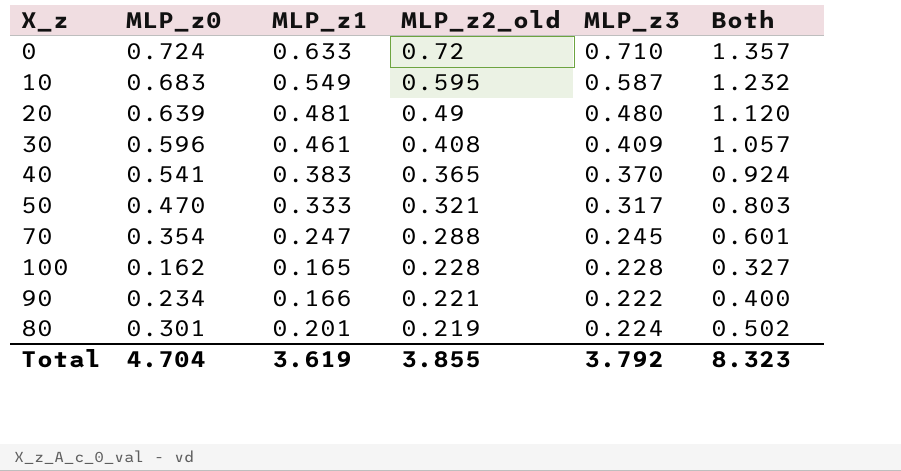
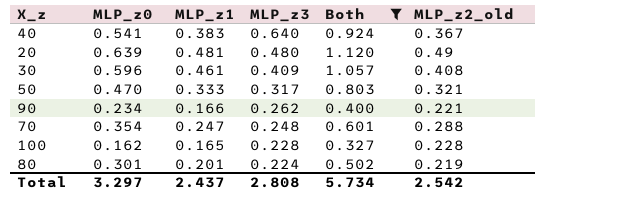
filter: none -> Both <= 1.120
row order: MLP_z2_old descending -> MLP_z3 descending
column MLP_z2_old | position: 4 -> 6
40 | MLP_z3: 0.370 -> 0.640
40 | MLP_z2_old: 0.365 -> 0.367
90 | MLP_z3: 0.222 -> 0.262
70 | MLP_z3: 0.245 -> 0.248
Total | MLP_z0: 4.704 -> 3.297
Total | MLP_z1: 3.619 -> 2.437
Total | MLP_z3: 3.792 -> 2.808
Total | Both: 8.323 -> 5.734
Total | MLP_z2_old: 3.855 -> 2.542

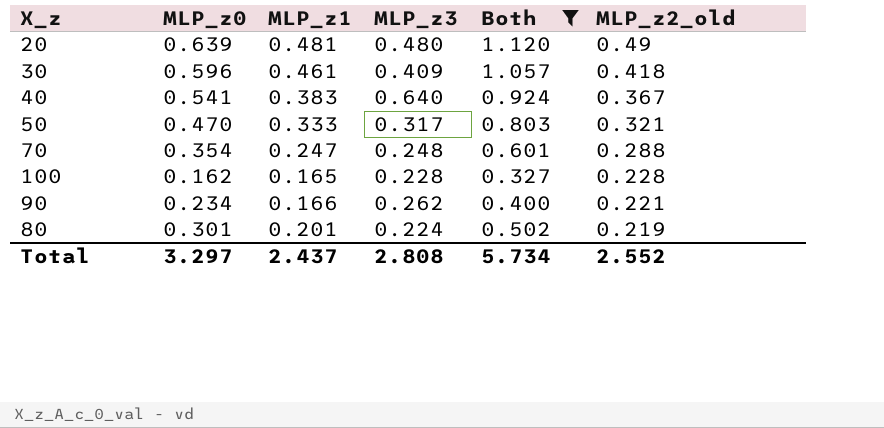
row order: MLP_z3 descending -> MLP_z2_old descending
30 | MLP_z2_old: 0.408 -> 0.418
Total | MLP_z2_old: 2.542 -> 2.552

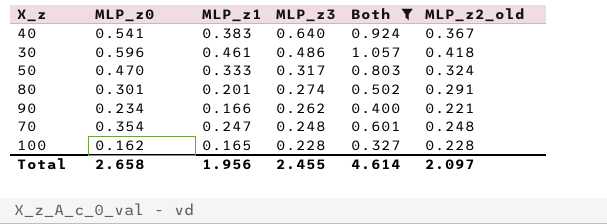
row order: MLP_z2_old descending -> MLP_z3 descending
row 20: 0.639 | 0.481 | 0.480 | 1.120 | 0.49 -> none
30 | MLP_z3: 0.409 -> 0.486
50 | MLP_z2_old: 0.321 -> 0.324
80 | MLP_z3: 0.224 -> 0.274
80 | MLP_z2_old: 0.219 -> 0.291
70 | MLP_z2_old: 0.288 -> 0.248
Total | MLP_z0: 3.297 -> 2.658
Total | MLP_z1: 2.437 -> 1.956
Total | MLP_z3: 2.808 -> 2.455
Total | Both: 5.734 -> 4.614
Total | MLP_z2_old: 2.552 -> 2.097

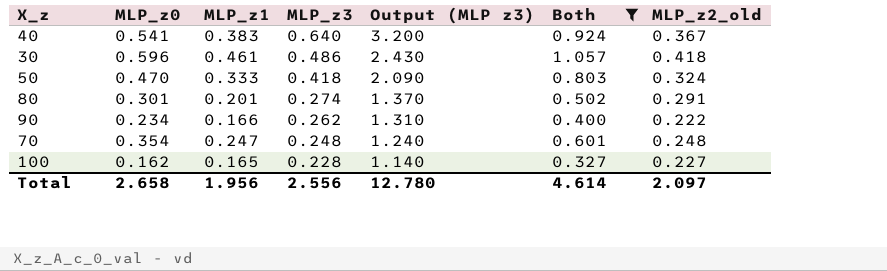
column Output (MLP z3) | formula: none -> [MLP_z3] * 5
50 | MLP_z3: 0.317 -> 0.418
90 | MLP_z2_old: 0.221 -> 0.222
100 | MLP_z2_old: 0.228 -> 0.227
Total | MLP_z3: 2.455 -> 2.556

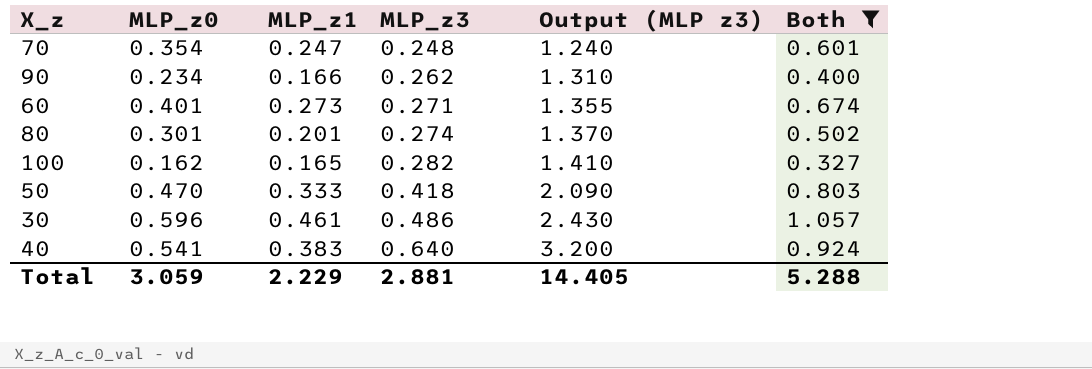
row order: MLP_z3 descending -> MLP_z3 ascending
column MLP_z2_old | position: 7 -> none
row 60: none -> 0.401 | 0.273 | 0.271 | 1.355 | 0.674
100 | MLP_z3: 0.228 -> 0.282
100 | Output (MLP z3): 1.140 -> 1.410
Total | MLP_z0: 2.658 -> 3.059
Total | MLP_z1: 1.956 -> 2.229
Total | MLP_z3: 2.556 -> 2.881
Total | Output (MLP z3): 12.780 -> 14.405
Total | Both: 4.614 -> 5.288

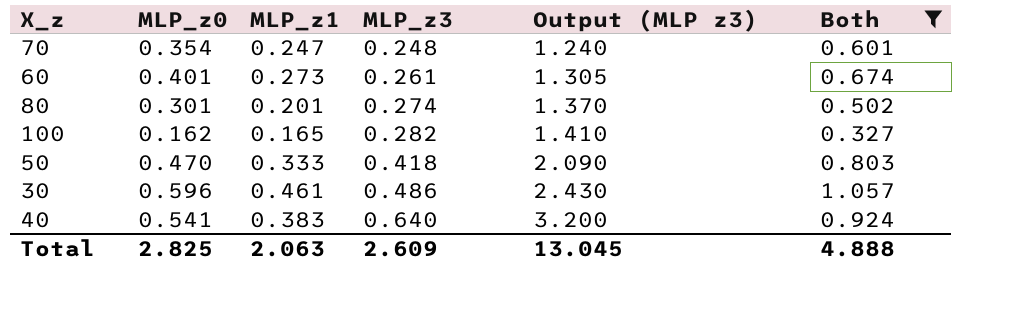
row 90: 0.234 | 0.166 | 0.262 | 1.310 | 0.400 -> none
60 | MLP_z3: 0.271 -> 0.261
60 | Output (MLP z3): 1.355 -> 1.305
Total | MLP_z0: 3.059 -> 2.825
Total | MLP_z1: 2.229 -> 2.063
Total | MLP_z3: 2.881 -> 2.609
Total | Output (MLP z3): 14.405 -> 13.045
Total | Both: 5.288 -> 4.888

